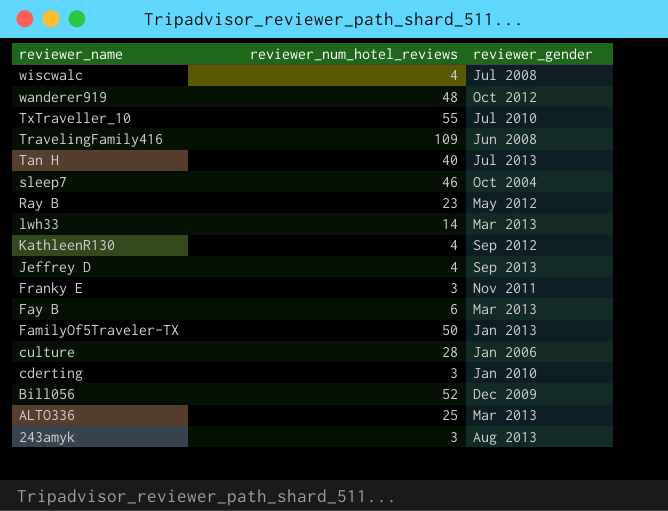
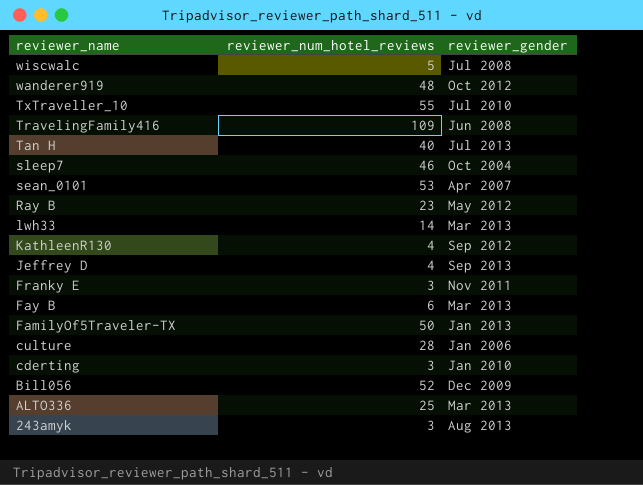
wiscwalc | reviewer_num_hotel_reviews: 4 -> 5
row sean_0101: none -> 53 | Apr 2007

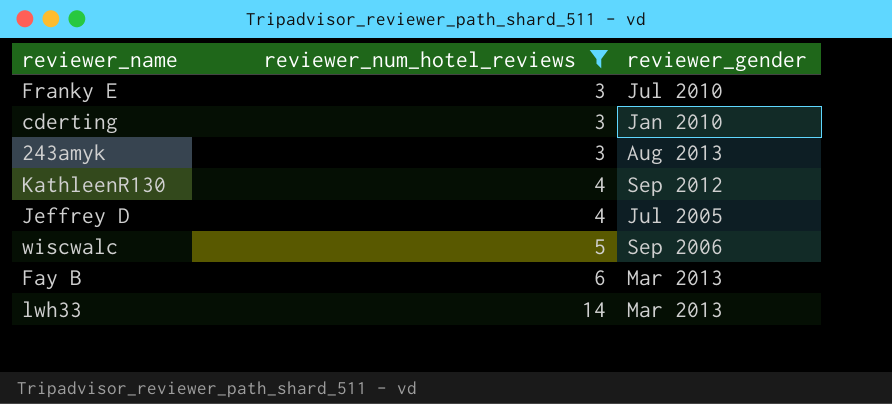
filter: none -> reviewer_num_hotel_reviews <= 14
row order: reviewer_name descending -> reviewer_num_hotel_reviews ascending
Franky E | reviewer_gender: Nov 2011 -> Jul 2010
Jeffrey D | reviewer_gender: Sep 2013 -> Jul 2005
wiscwalc | reviewer_gender: Jul 2008 -> Sep 2006

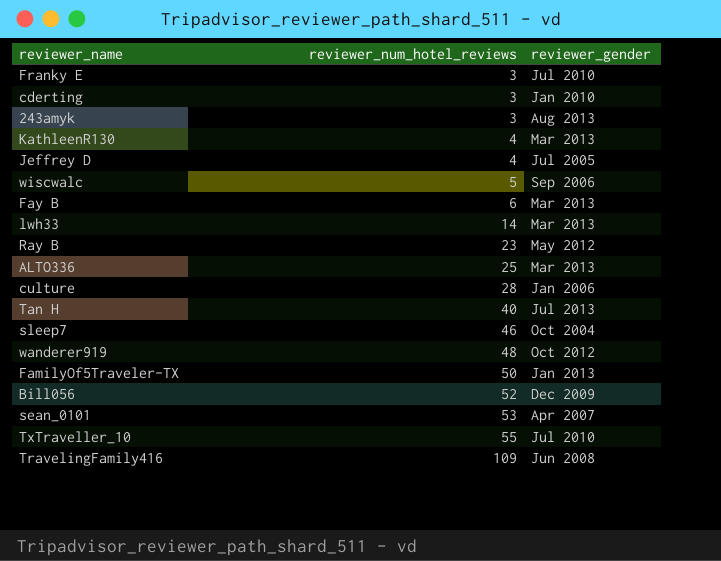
filter: reviewer_num_hotel_reviews <= 14 -> none
KathleenR130 | reviewer_gender: Sep 2012 -> Mar 2013

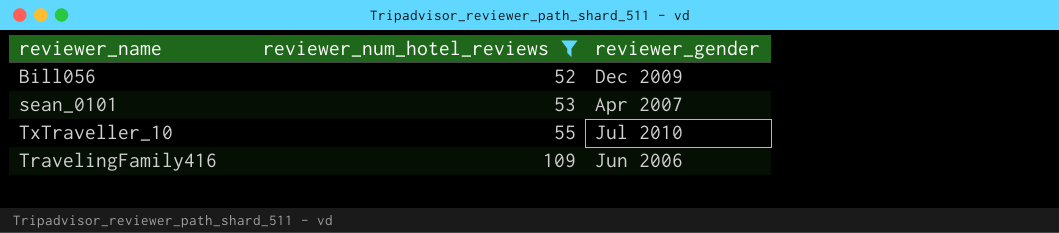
filter: none -> reviewer_num_hotel_reviews >= 52
TravelingFamily416 | reviewer_gender: Jun 2008 -> Jun 2006

